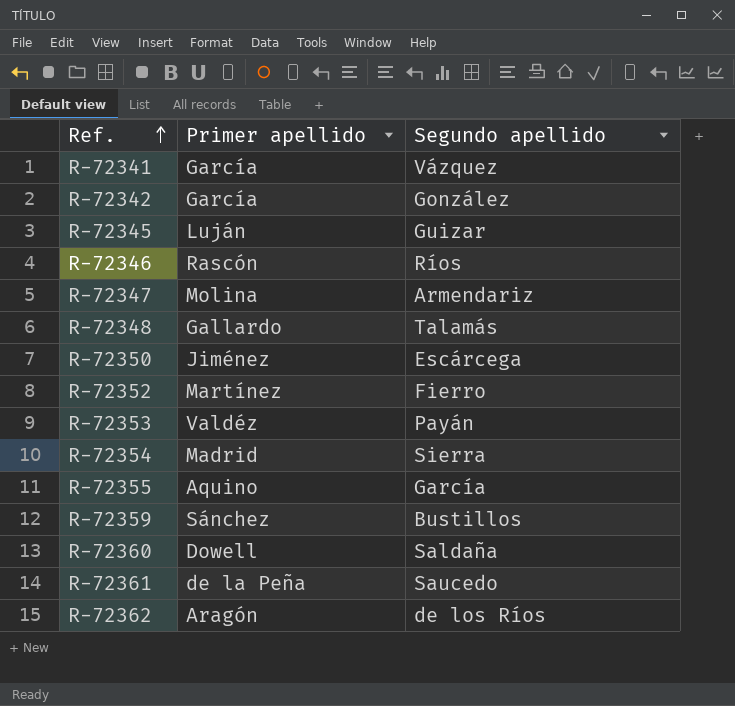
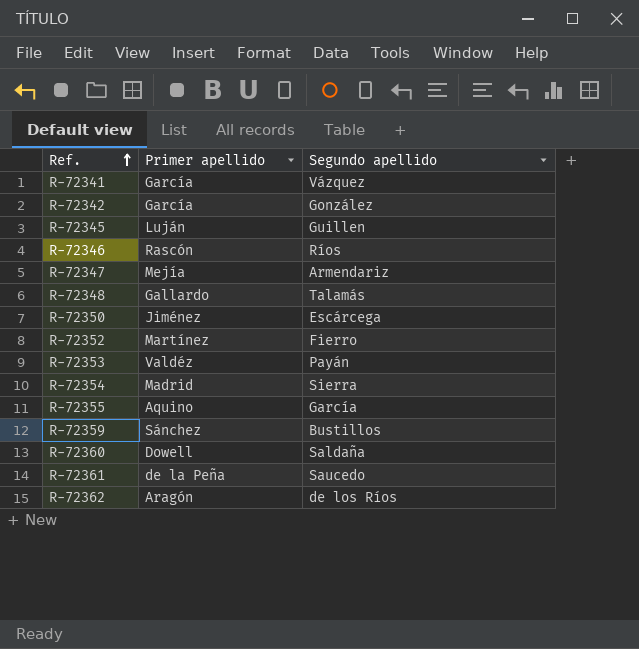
R-72345 | Segundo apellido: Guizar -> Guillen
R-72347 | Primer apellido: Molina -> Mejía

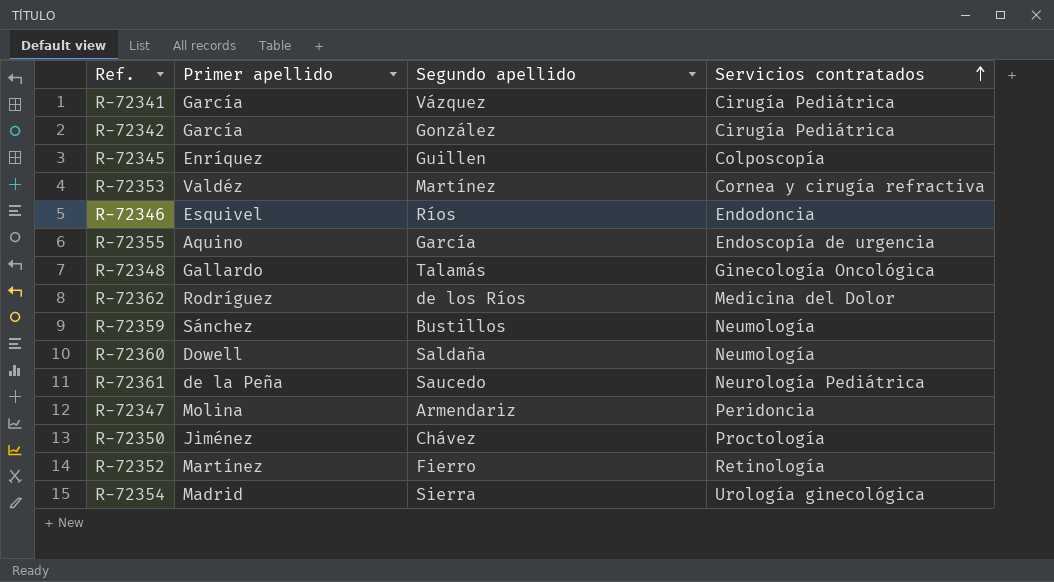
row order: Ref. ascending -> Servicios contratados ascending
column Servicios contratados | position: none -> 4
R-72345 | Primer apellido: Luján -> Enríquez
R-72353 | Segundo apellido: Payán -> Martínez
R-72346 | Primer apellido: Rascón -> Esquivel
R-72362 | Primer apellido: Aragón -> Rodríguez
R-72347 | Primer apellido: Mejía -> Molina
R-72350 | Segundo apellido: Escárcega -> Chávez

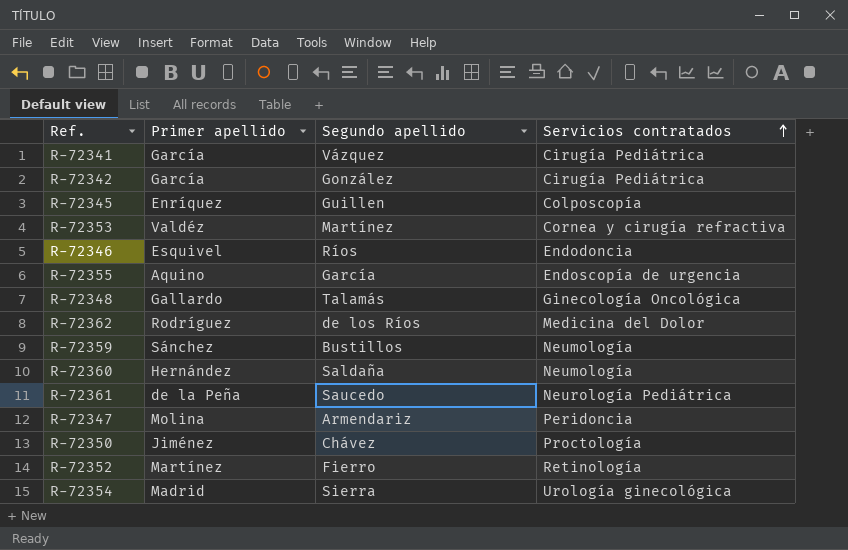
R-72360 | Primer apellido: Dowell -> Hernández

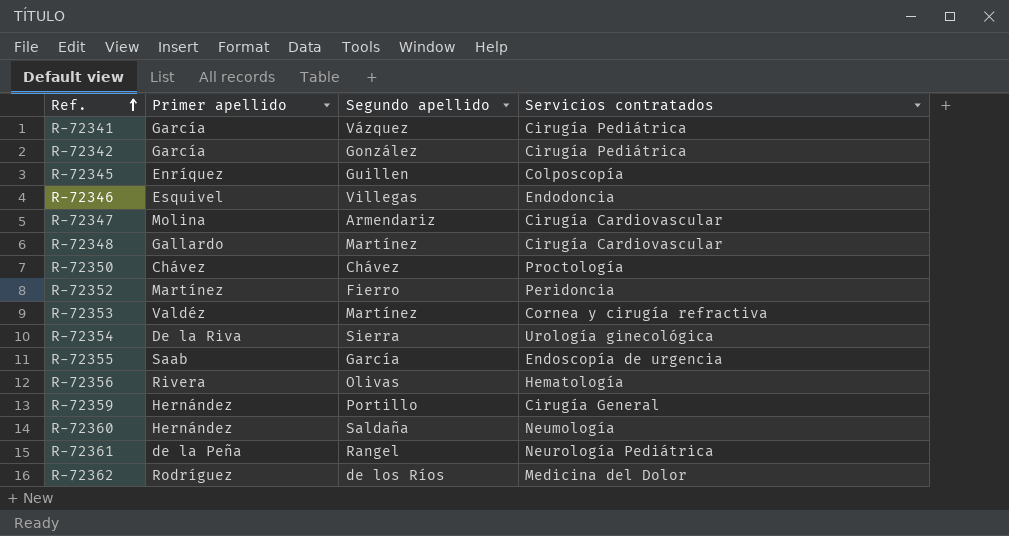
row order: Servicios contratados ascending -> Ref. ascending
R-72346 | Segundo apellido: Ríos -> Villegas
R-72347 | Servicios contratados: Peridoncia -> Cirugía Cardiovascular
R-72348 | Segundo apellido: Talamás -> Martínez
R-72348 | Servicios contratados: Ginecología Oncológica -> Cirugía Cardiovascular
R-72350 | Primer apellido: Jiménez -> Chávez
R-72352 | Servicios contratados: Retinología -> Peridoncia
R-72354 | Primer apellido: Madrid -> De la Riva
R-72355 | Primer apellido: Aquino -> Saab
row R-72356: none -> Rivera | Olivas | Hematología
R-72359 | Primer apellido: Sánchez -> Hernández
R-72359 | Segundo apellido: Bustillos -> Portillo
R-72359 | Servicios contratados: Neumología -> Cirugía General
R-72361 | Segundo apellido: Saucedo -> Rangel

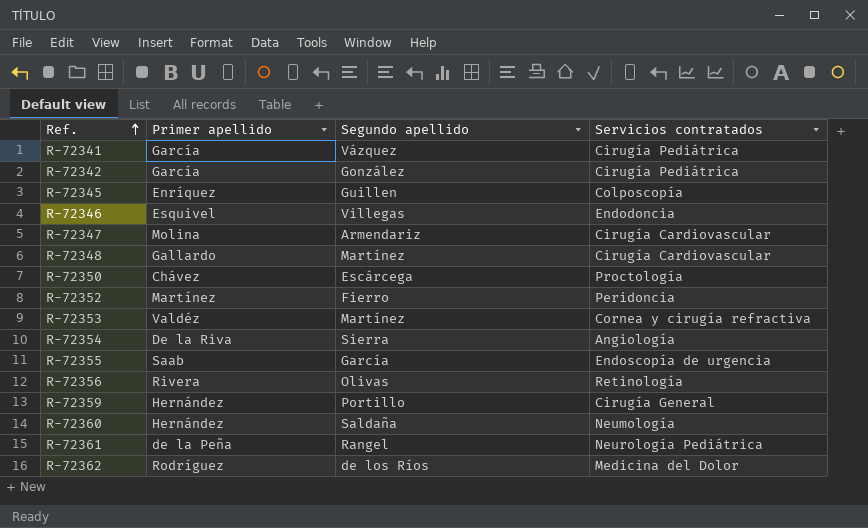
R-72350 | Segundo apellido: Chávez -> Escárcega
R-72354 | Servicios contratados: Urología ginecológica -> Angiología
R-72356 | Servicios contratados: Hematología -> Retinología

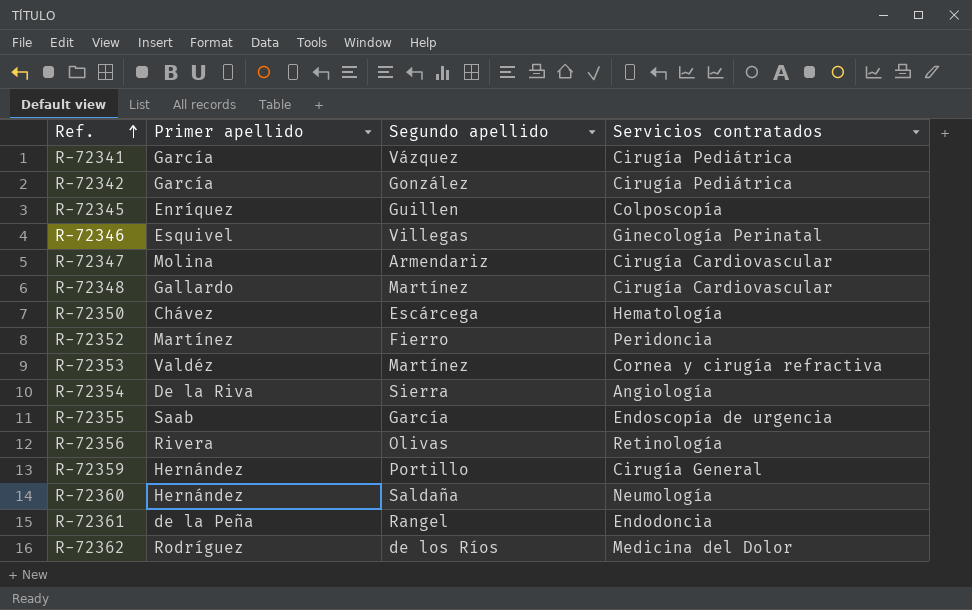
R-72346 | Servicios contratados: Endodoncia -> Ginecología Perinatal
R-72350 | Servicios contratados: Proctología -> Hematología
R-72361 | Servicios contratados: Neurología Pediátrica -> Endodoncia

